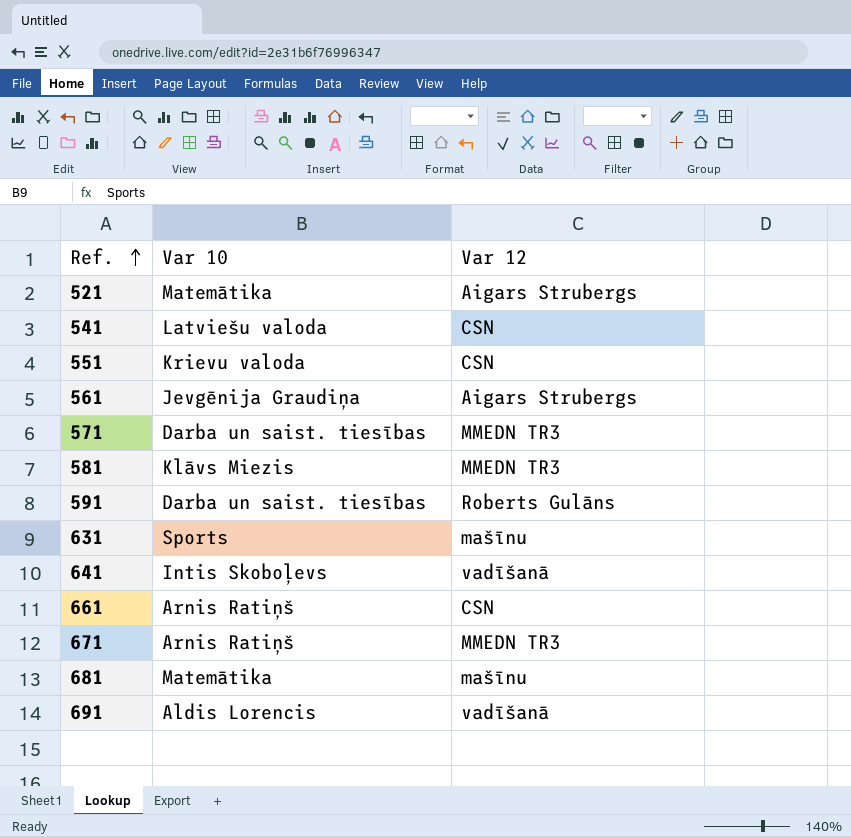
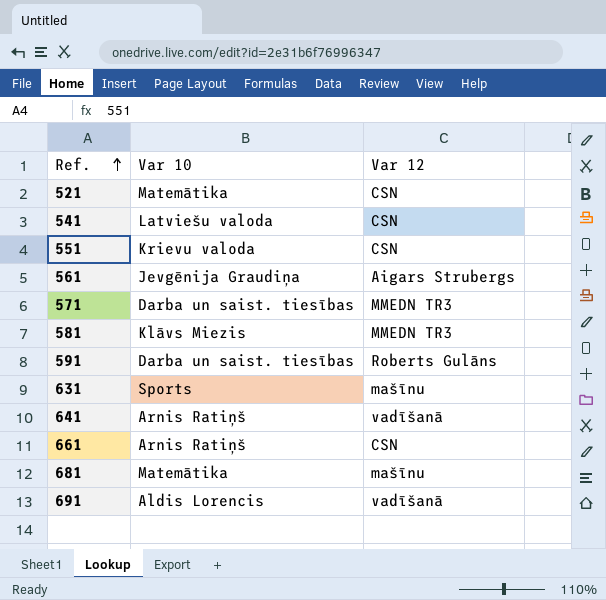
row 671: Arnis Ratiņš | MMEDN TR3 -> none
521 | Var 12: Aigars Strubergs -> CSN
641 | Var 10: Intis Skoboļevs -> Arnis Ratiņš

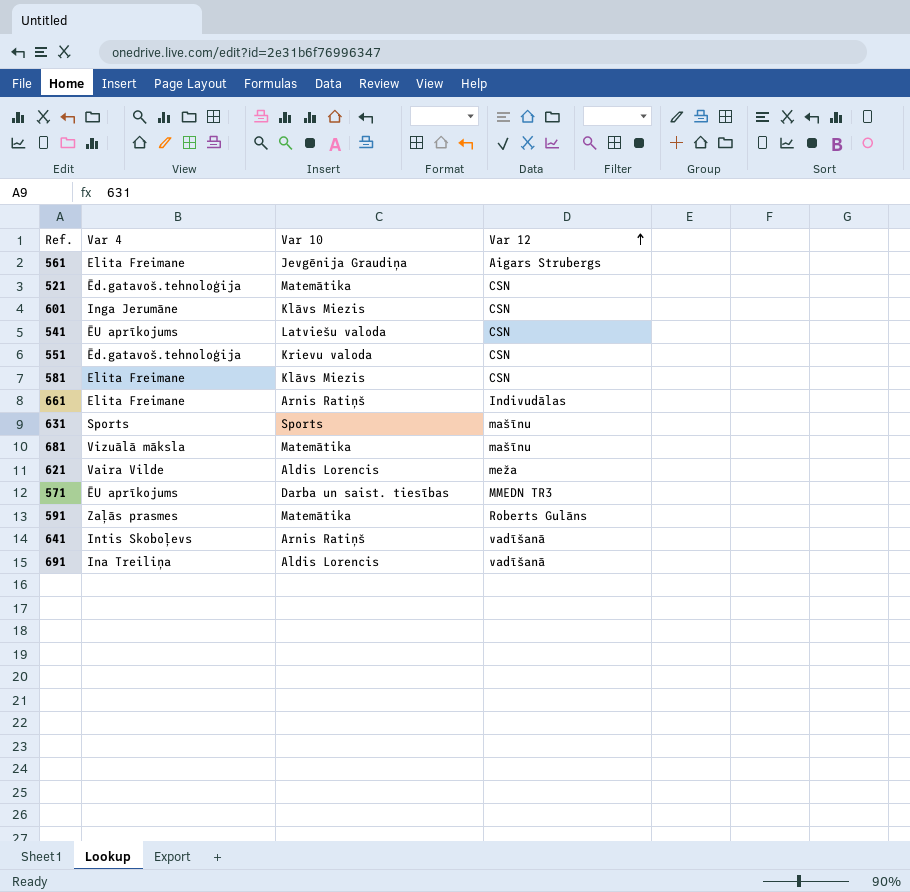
row order: Ref. ascending -> Var 12 ascending
column Var 4 | position: none -> 2
row 601: none -> Inga Jerumāne | Klāvs Miezis | CSN
581 | Var 12: MMEDN TR3 -> CSN
661 | Var 12: CSN -> Indivudālas
row 621: none -> Vaira Vilde | Aldis Lorencis | meža
591 | Var 10: Darba un saist. tiesības -> Matemātika

